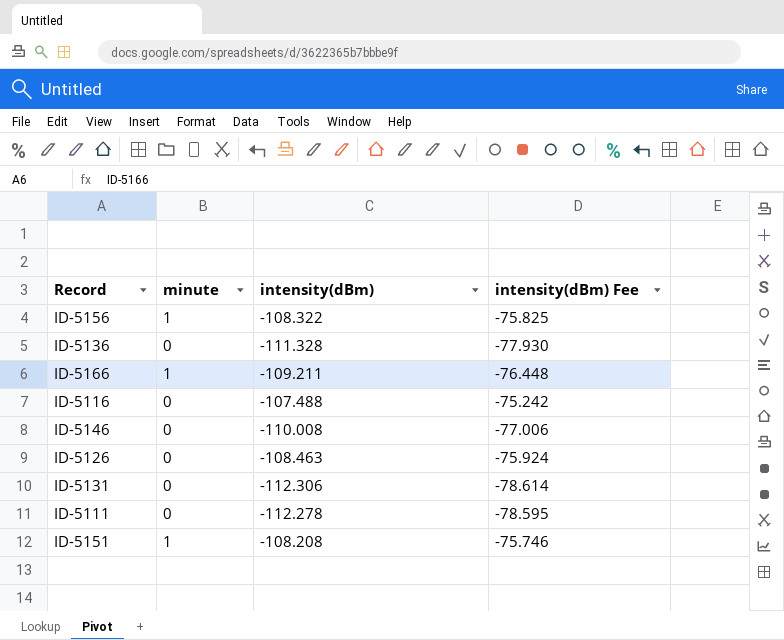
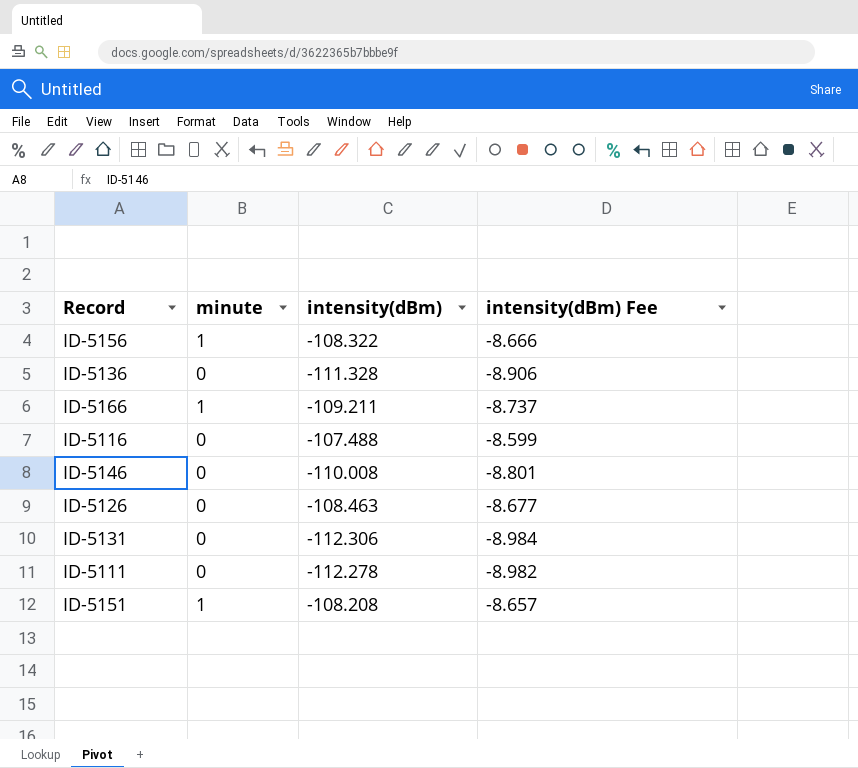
column intensity(dBm) Fee | formula: [intensity(dBm)] * 0.7 -> [intensity(dBm)] * 0.08

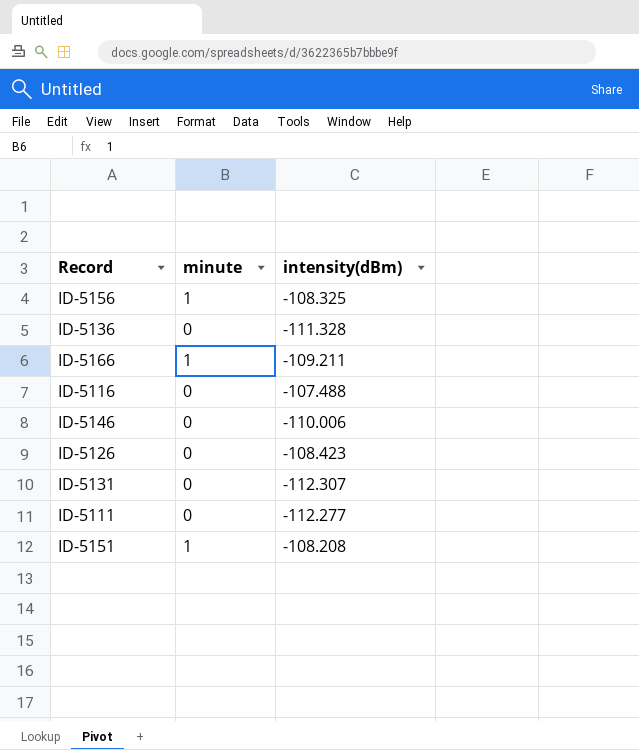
column intensity(dBm) Fee | formula: [intensity(dBm)] * 0.08 -> none
ID-5156 | intensity(dBm): -108.322 -> -108.325
ID-5146 | intensity(dBm): -110.008 -> -110.006
ID-5126 | intensity(dBm): -108.463 -> -108.423
ID-5131 | intensity(dBm): -112.306 -> -112.307
ID-5111 | intensity(dBm): -112.278 -> -112.277

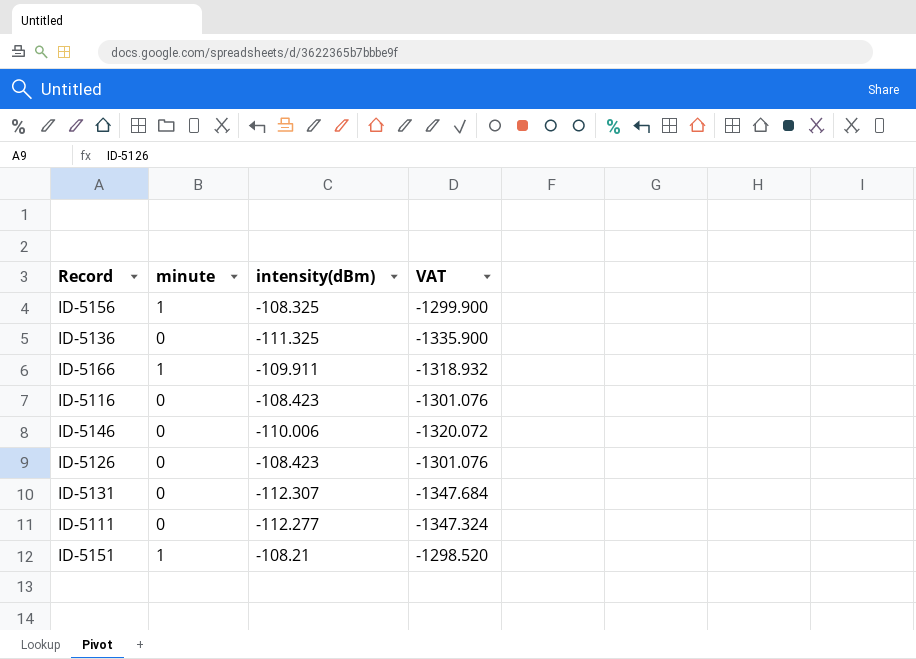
column VAT | formula: none -> [intensity(dBm)] * 12
ID-5136 | intensity(dBm): -111.328 -> -111.325
ID-5166 | intensity(dBm): -109.211 -> -109.911
ID-5116 | intensity(dBm): -107.488 -> -108.423
ID-5151 | intensity(dBm): -108.208 -> -108.21

